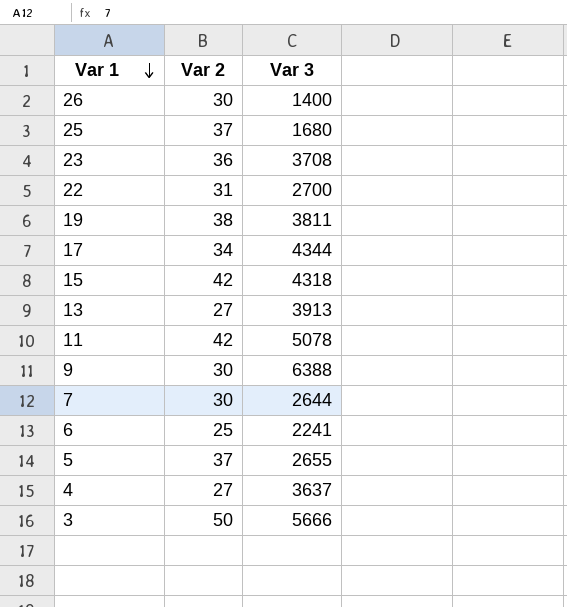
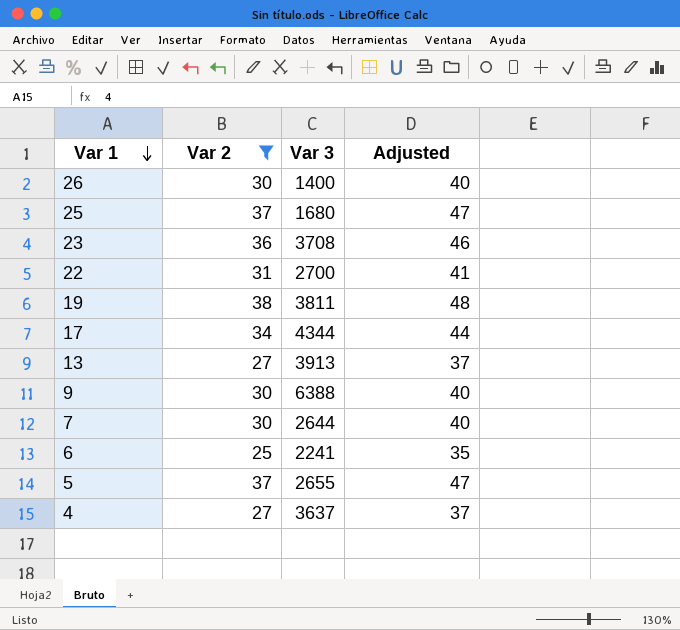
filter: none -> Var 2 <= 38
column Adjusted | formula: none -> [Var 2] + 10

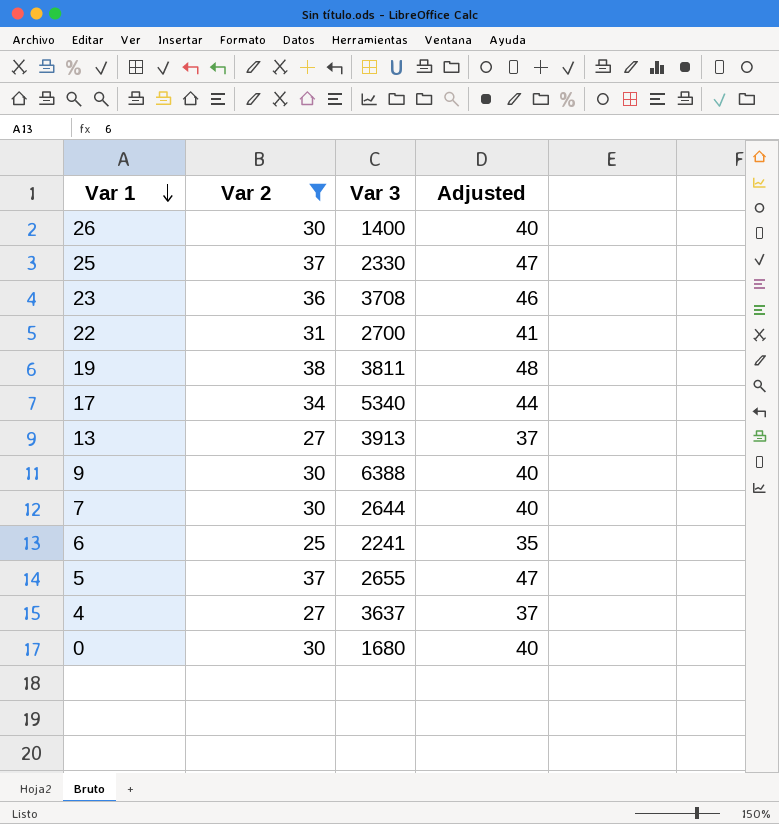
25 | Var 3: 1680 -> 2330
17 | Var 3: 4344 -> 5340
row 0: none -> 30 | 1680 | 40

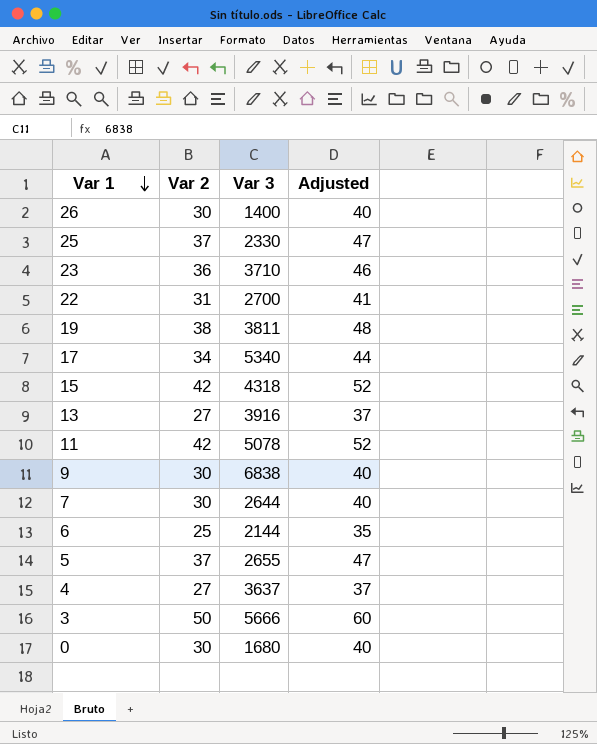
filter: Var 2 <= 38 -> none
23 | Var 3: 3708 -> 3710
13 | Var 3: 3913 -> 3916
9 | Var 3: 6388 -> 6838
6 | Var 3: 2241 -> 2144

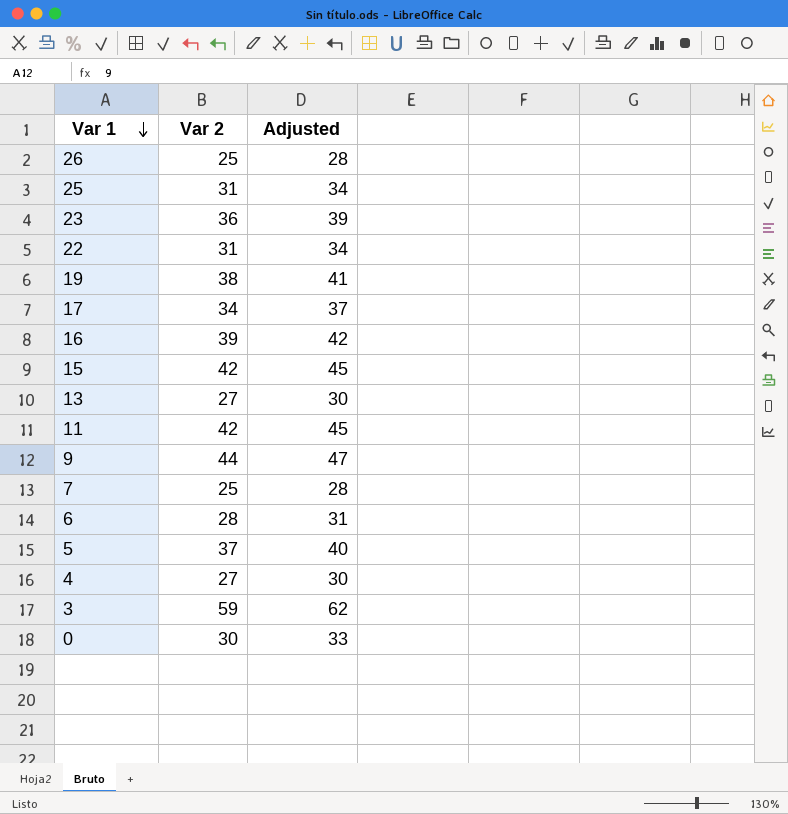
column Var 3 | position: 3 -> none
column Adjusted | formula: [Var 2] + 10 -> [Var 2] + 3
26 | Var 2: 30 -> 25
25 | Var 2: 37 -> 31
row 16: none -> 39 | 42
9 | Var 2: 30 -> 44
7 | Var 2: 30 -> 25
6 | Var 2: 25 -> 28
3 | Var 2: 50 -> 59

